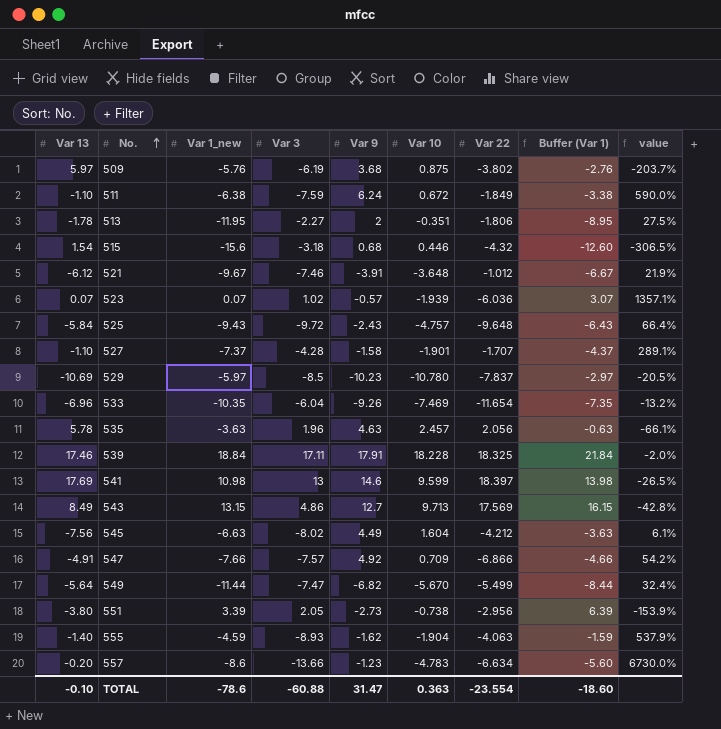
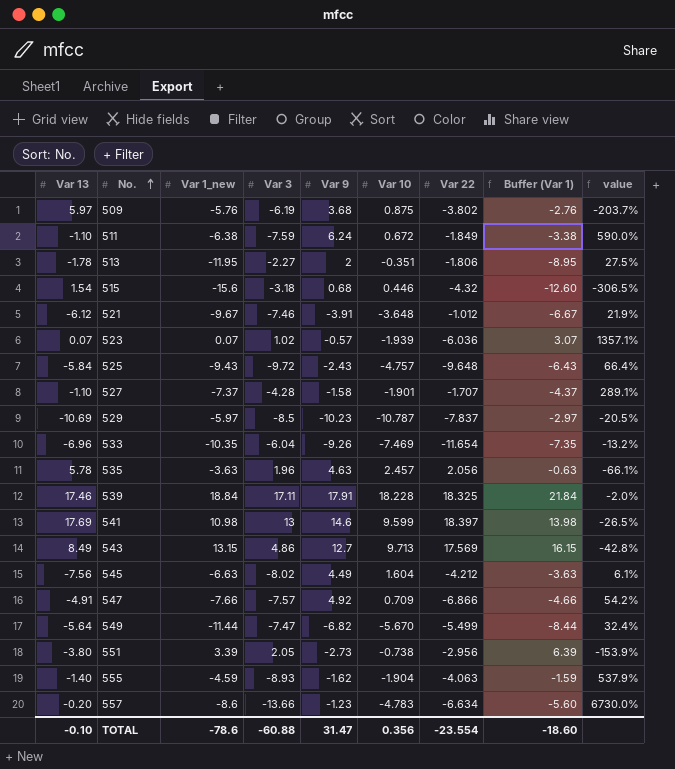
529 | Var 10: -10.780 -> -10.787
TOTAL | Var 10: 0.363 -> 0.356

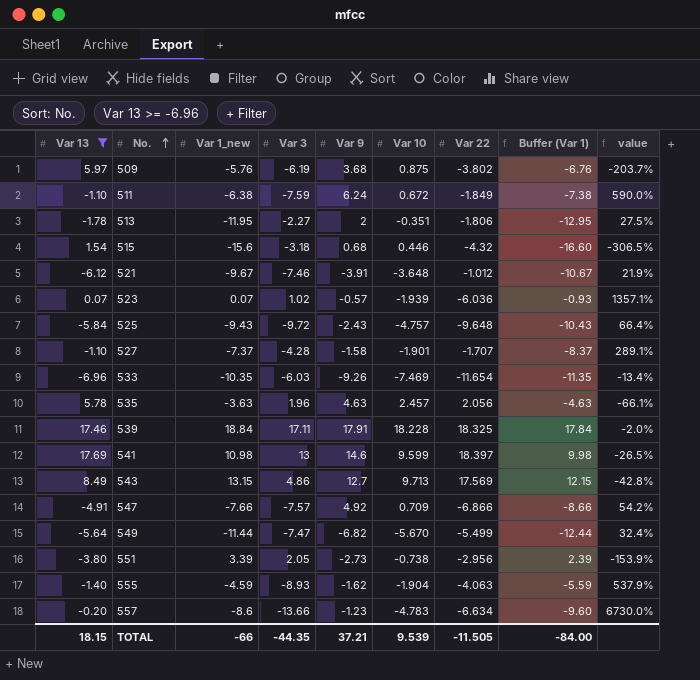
filter: none -> Var 13 >= -6.96
column Buffer (Var 1) | formula: [Var 1_new] + 3 -> [Var 1_new] - 1
533 | Var 3: -6.04 -> -6.03
533 | value: -13.2% -> -13.4%
TOTAL | Var 13: -0.10 -> 18.15
TOTAL | Var 1_new: -78.6 -> -66
TOTAL | Var 3: -60.88 -> -44.35
TOTAL | Var 9: 31.47 -> 37.21
TOTAL | Var 10: 0.356 -> 9.539
TOTAL | Var 22: -23.554 -> -11.505
TOTAL | Buffer (Var 1): -18.60 -> -84.00

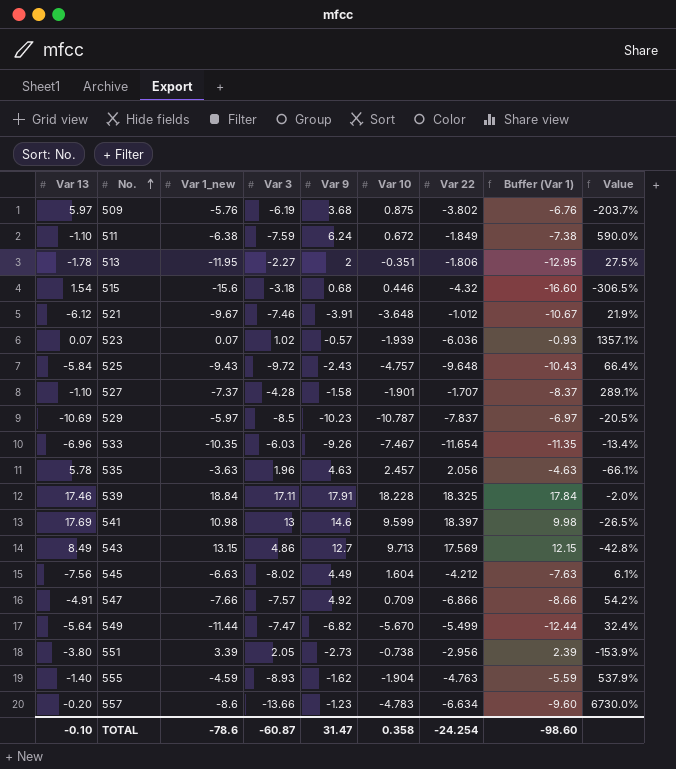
filter: Var 13 >= -6.96 -> none
column name: value -> Value
533 | Var 10: -7.469 -> -7.467
555 | Var 22: -4.063 -> -4.763
TOTAL | Var 13: 18.15 -> -0.10
TOTAL | Var 1_new: -66 -> -78.6
TOTAL | Var 3: -44.35 -> -60.87
TOTAL | Var 9: 37.21 -> 31.47
TOTAL | Var 10: 9.539 -> 0.358
TOTAL | Var 22: -11.505 -> -24.254
TOTAL | Buffer (Var 1): -84.00 -> -98.60

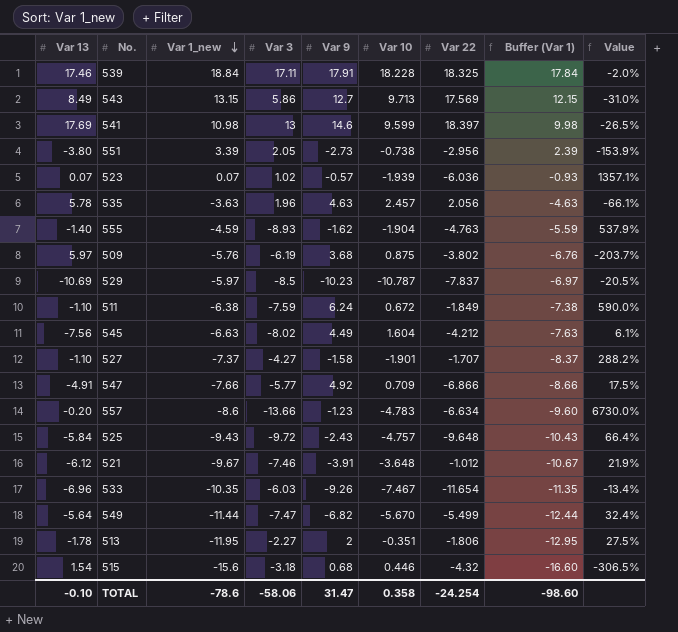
row order: No. ascending -> Var 1_new descending
543 | Var 3: 4.86 -> 5.86
543 | Value: -42.8% -> -31.0%
527 | Var 3: -4.28 -> -4.27
527 | Value: 289.1% -> 288.2%
547 | Var 3: -7.57 -> -5.77
547 | Value: 54.2% -> 17.5%
TOTAL | Var 3: -60.87 -> -58.06

